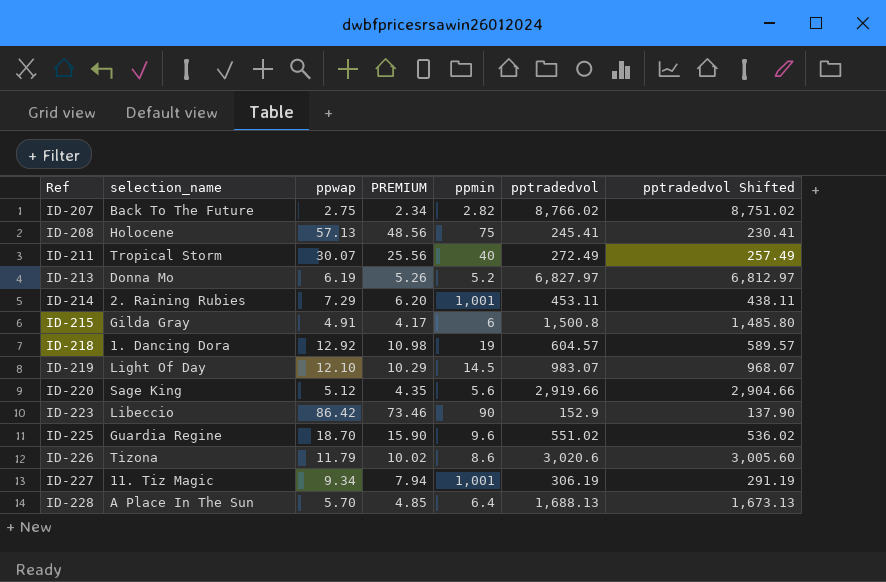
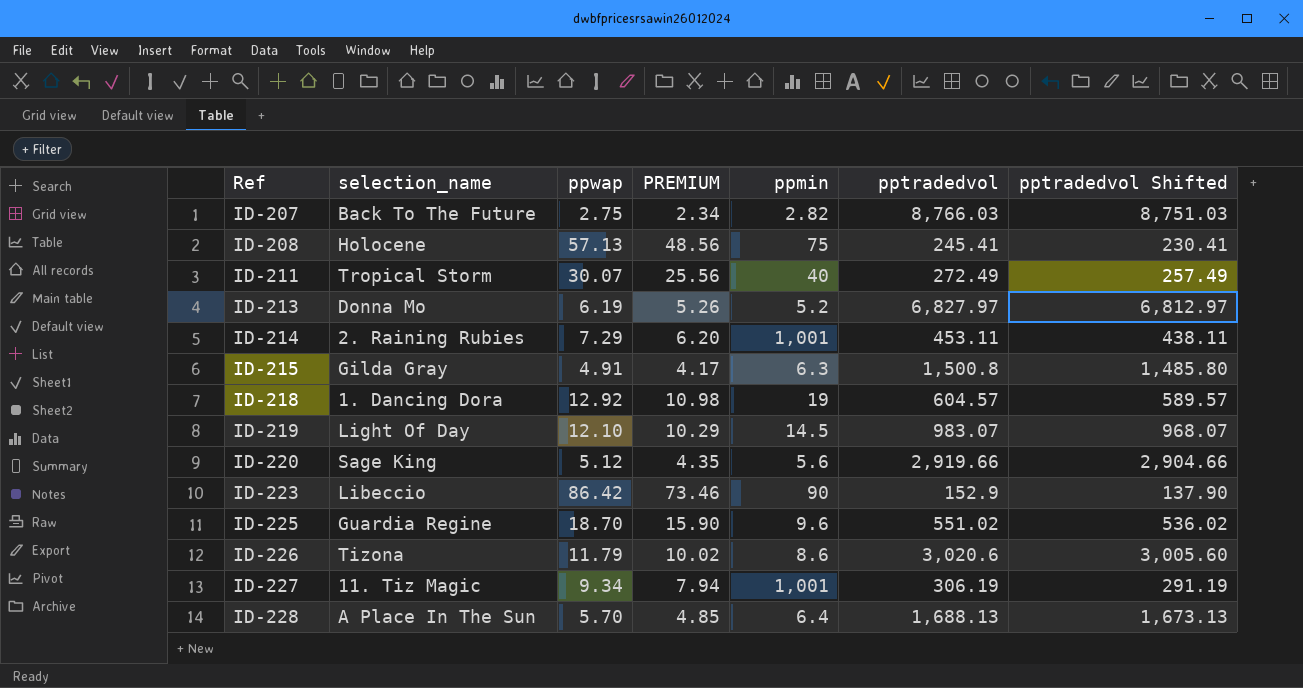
ID-207 | pptradedvol: 8,766.02 -> 8,766.03
ID-207 | pptradedvol Shifted: 8,751.02 -> 8,751.03
ID-215 | ppmin: 6 -> 6.3

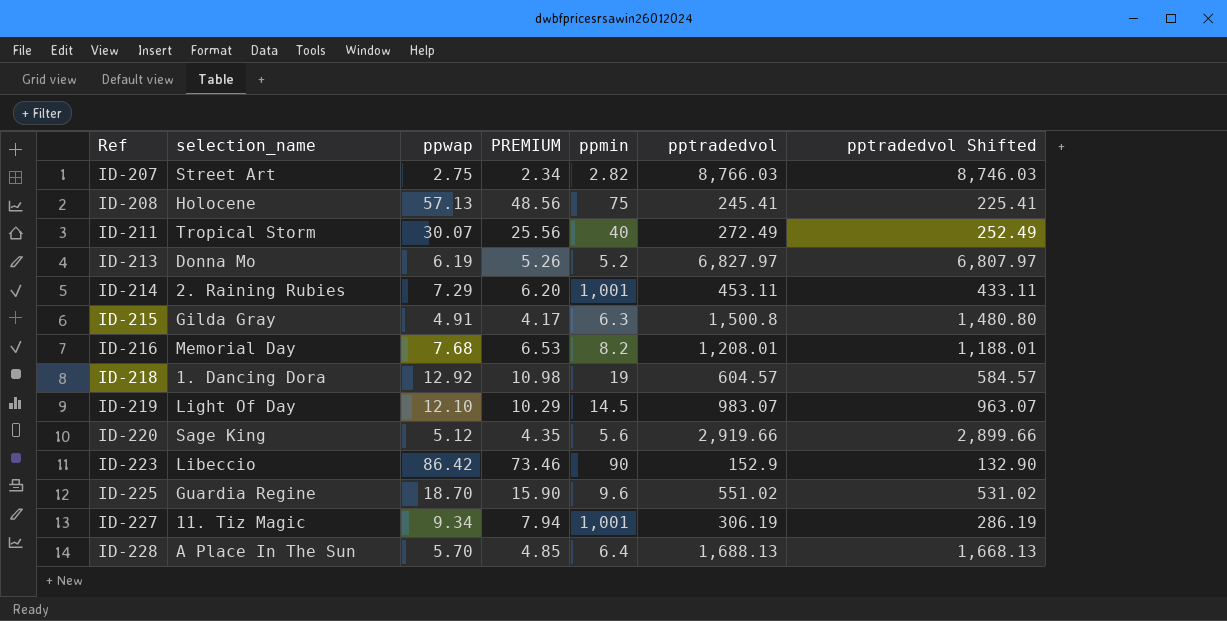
column pptradedvol Shifted | formula: [pptradedvol] - 15 -> [pptradedvol] - 20
row ID-226: Tizona | 11.79 | 10.02 | 8.6 | 3,020.6 | 3,005.60 -> none
ID-207 | selection_name: Back To The Future -> Street Art
row ID-216: none -> Memorial Day | 7.68 | 6.53 | 8.2 | 1,208.01 | 1,188.01

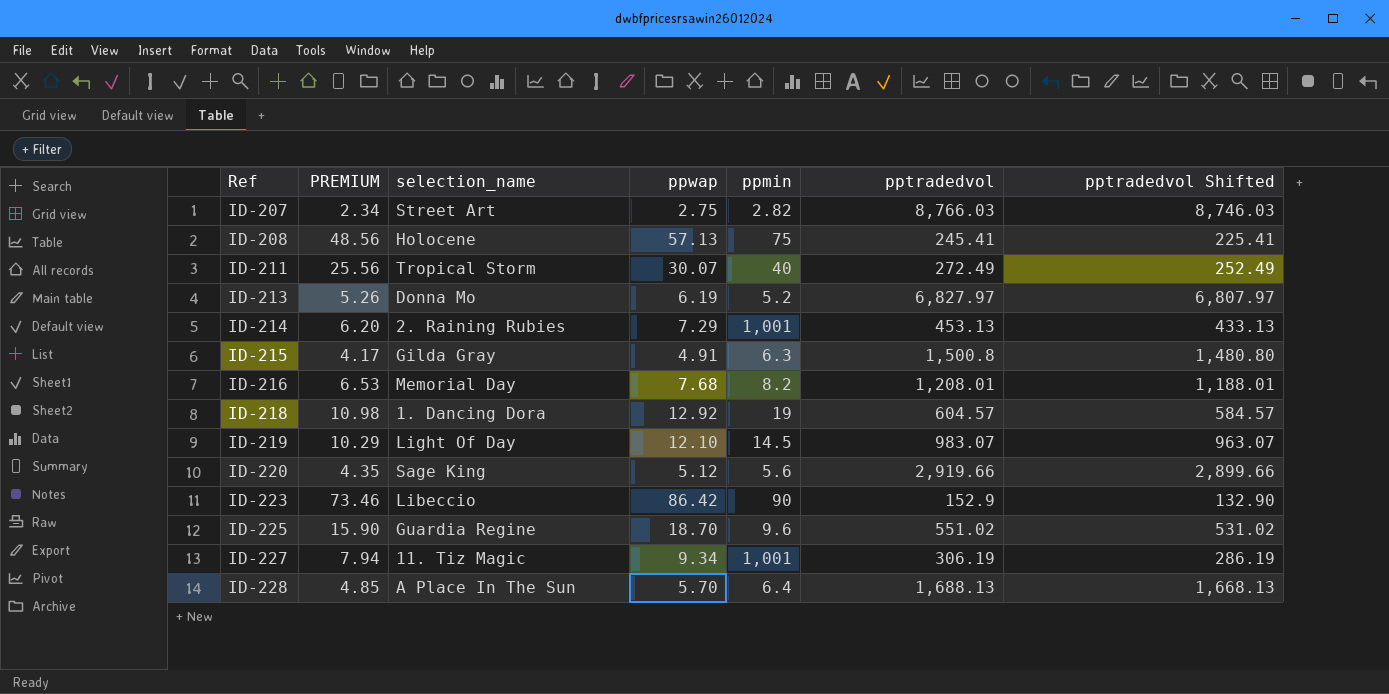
column PREMIUM | position: 4 -> 2
ID-214 | pptradedvol: 453.11 -> 453.13
ID-214 | pptradedvol Shifted: 433.11 -> 433.13

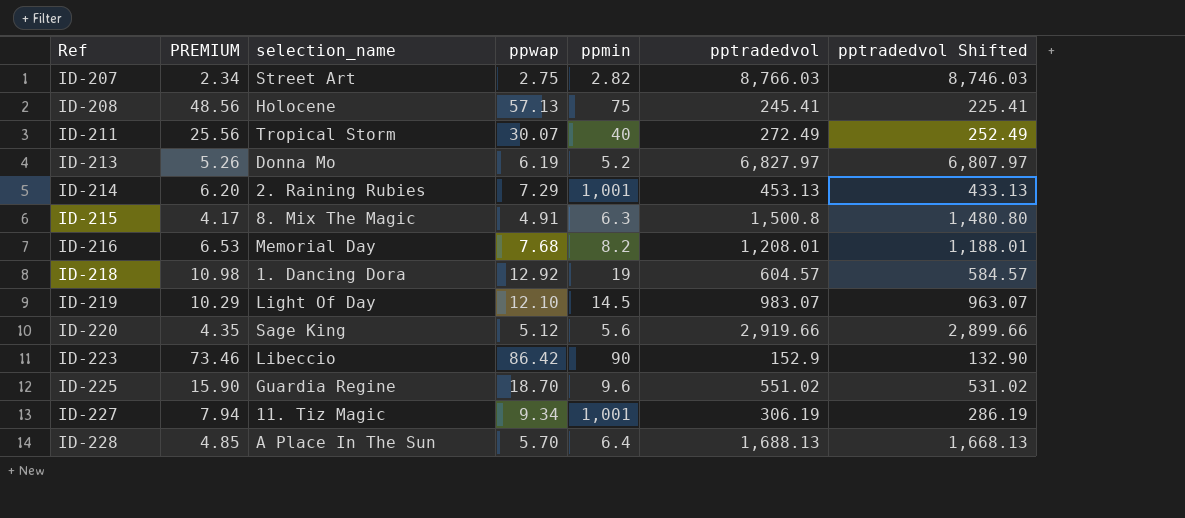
ID-215 | selection_name: Gilda Gray -> 8. Mix The Magic

